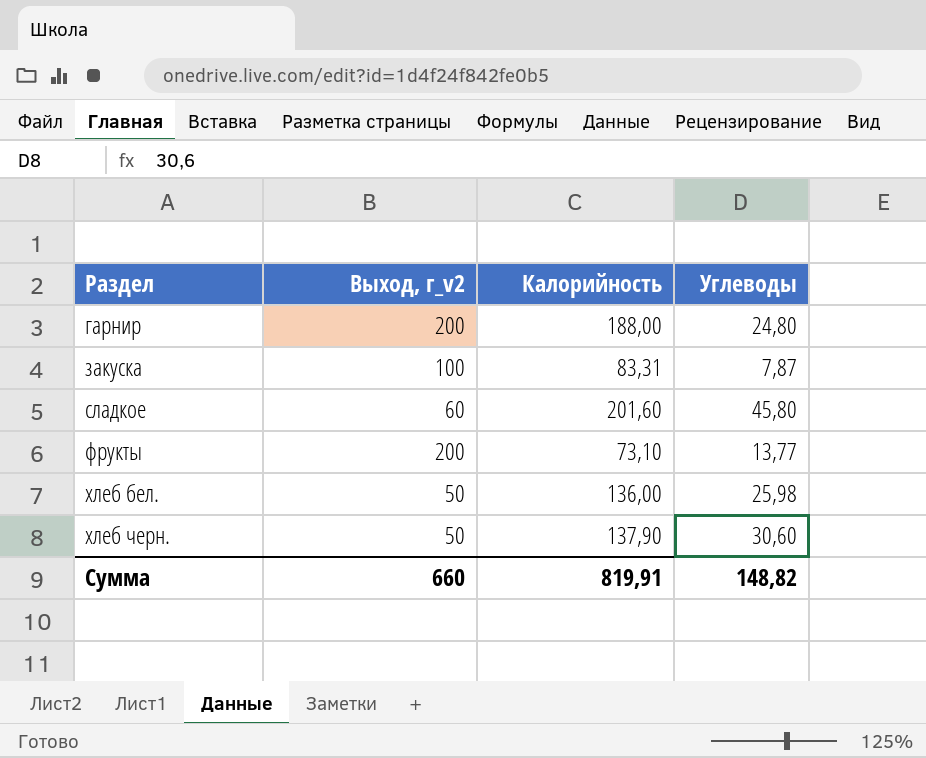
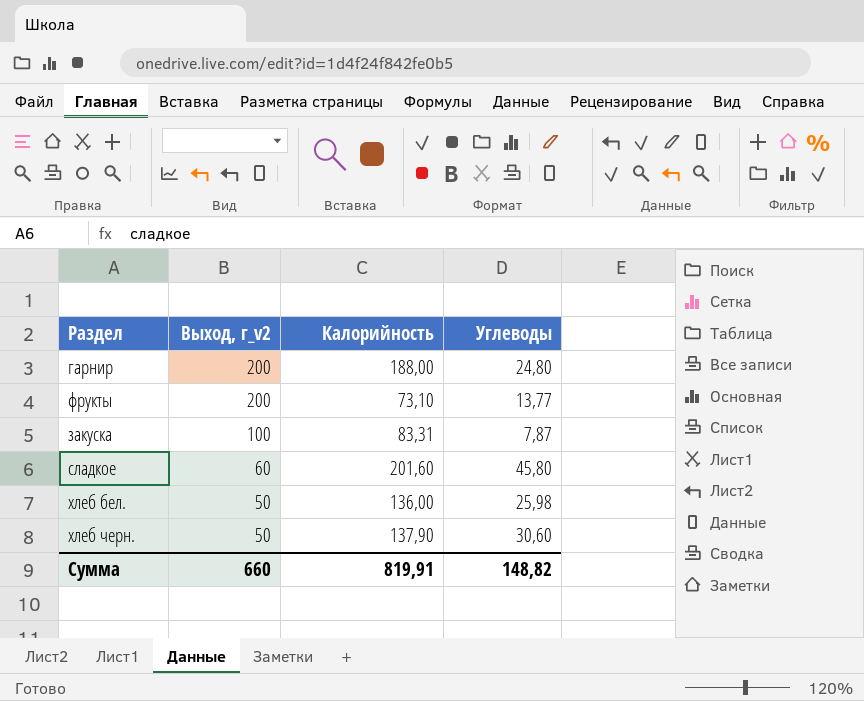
row order: Раздел ascending -> Выход, г_v2 descending

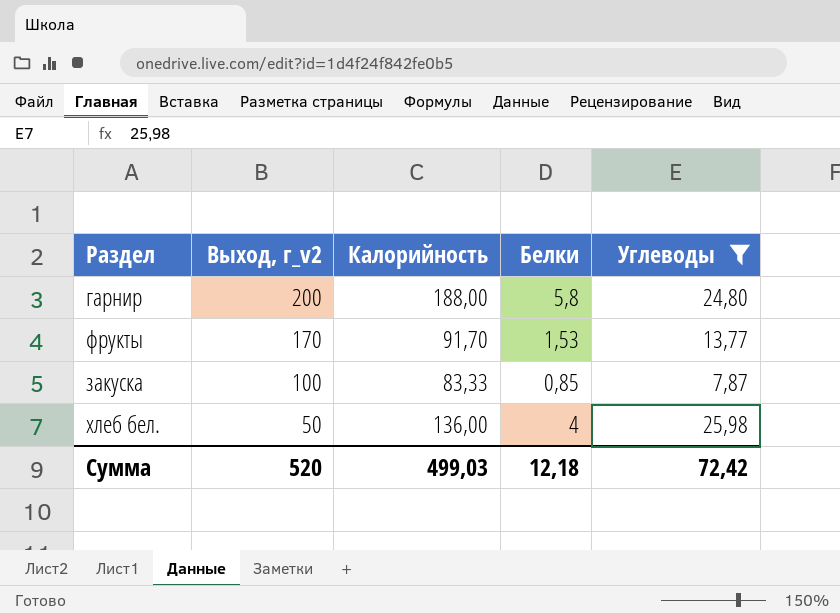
filter: none -> Углеводы <= 25,98
column Белки | position: none -> 4
фрукты | Выход, г_v2: 200 -> 170
фрукты | Калорийность: 73,10 -> 91,70
закуска | Калорийность: 83,31 -> 83,33
Сумма | Выход, г_v2: 660 -> 520
Сумма | Калорийность: 819,91 -> 499,03
Сумма | Углеводы: 148,82 -> 72,42

